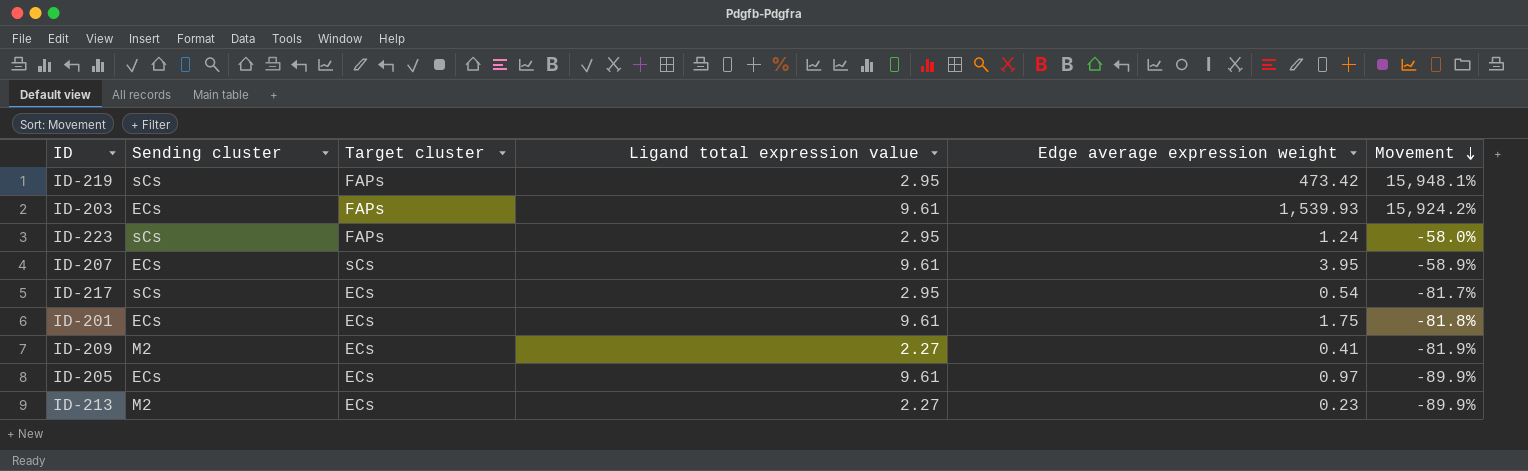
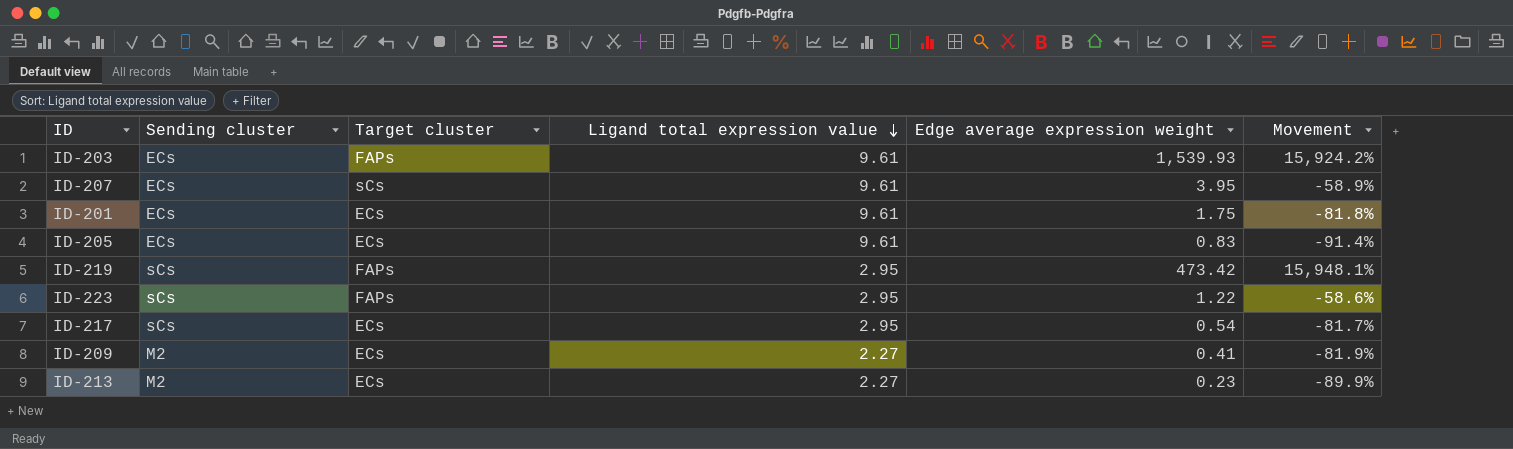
row order: Movement descending -> Ligand total expression value descending
ID-205 | Edge average expression weight: 0.97 -> 0.83
ID-205 | Movement: -89.9% -> -91.4%
ID-223 | Edge average expression weight: 1.24 -> 1.22
ID-223 | Movement: -58.0% -> -58.6%

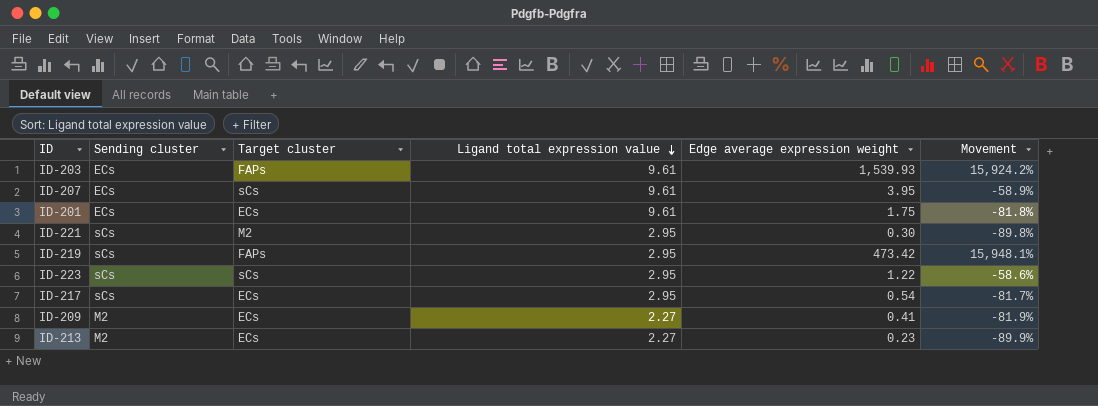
row ID-205: ECs | ECs | 9.61 | 0.83 | -91.4% -> none
row ID-221: none -> sCs | M2 | 2.95 | 0.30 | -89.8%
ID-223 | Target cluster: FAPs -> sCs

